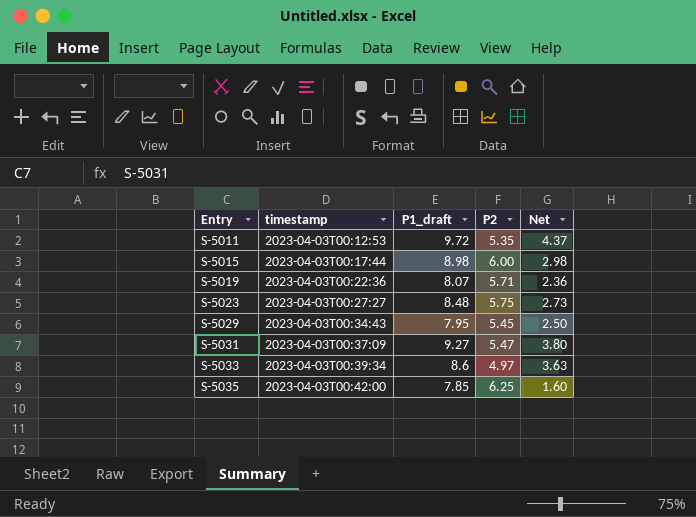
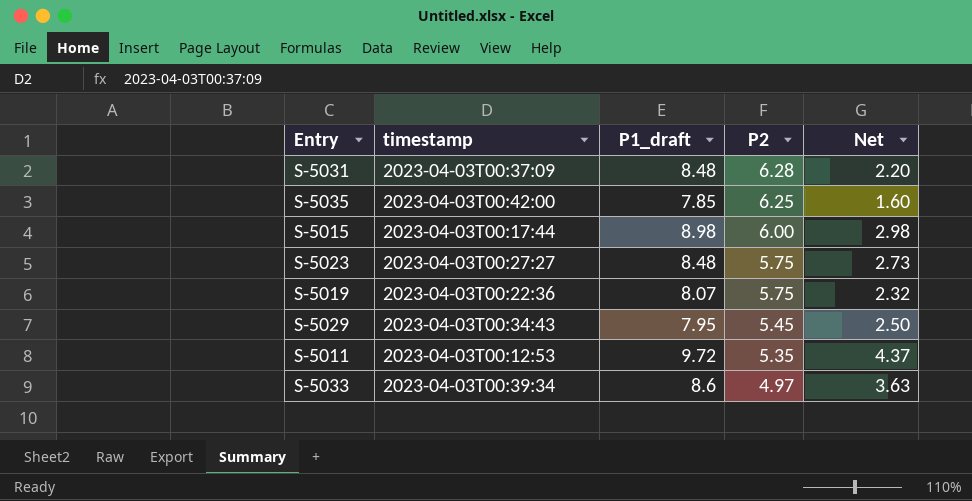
row order: Entry ascending -> P2 descending
S-5031 | P1_draft: 9.27 -> 8.48
S-5031 | P2: 5.47 -> 6.28
S-5031 | Net: 3.80 -> 2.20
S-5019 | P2: 5.71 -> 5.75
S-5019 | Net: 2.36 -> 2.32

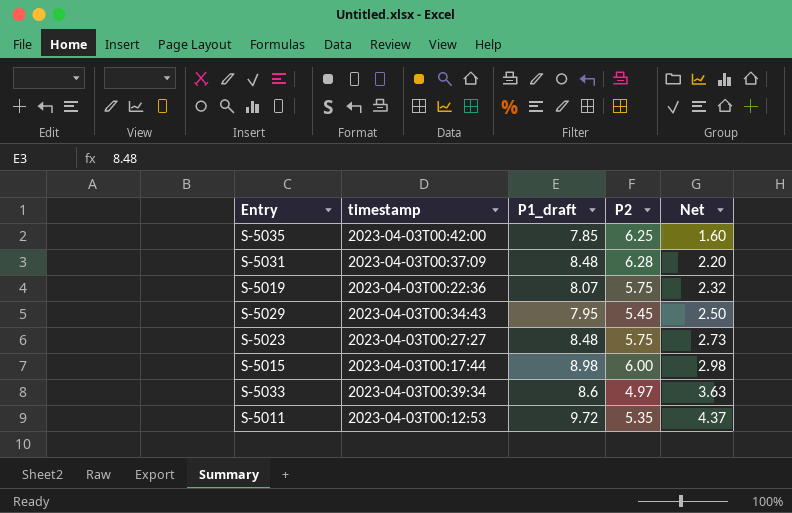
row order: P2 descending -> Net ascending

